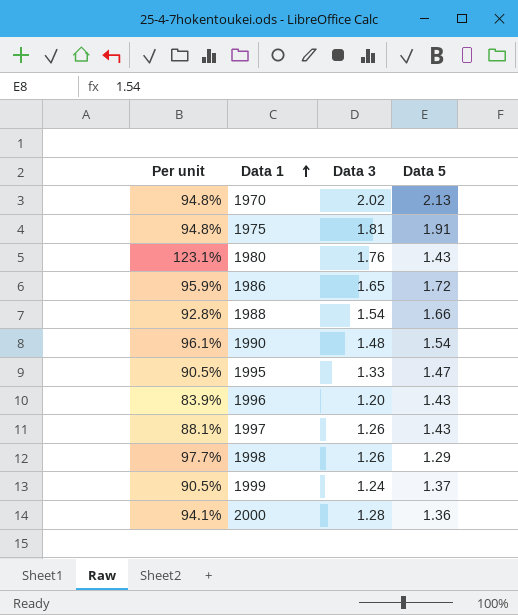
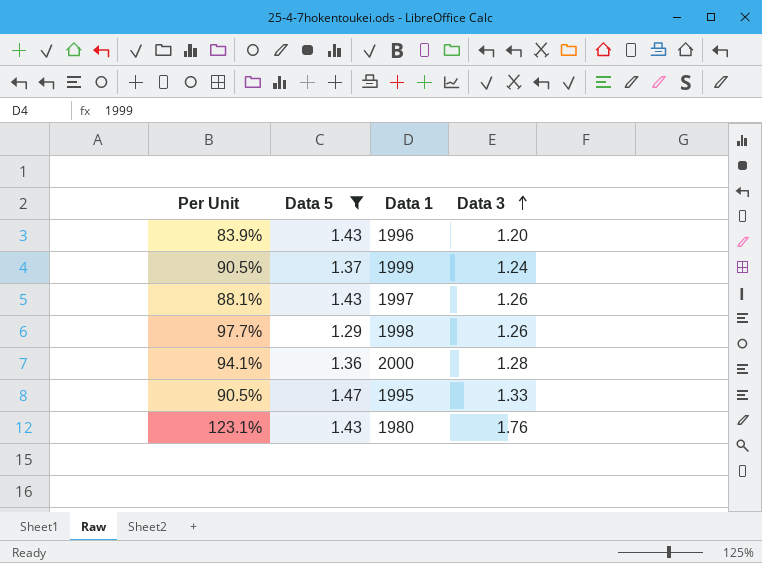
filter: none -> Data 5 <= 1.47
row order: Data 1 ascending -> Data 3 ascending
column name: Per unit -> Per Unit
column Data 5 | position: 4 -> 2

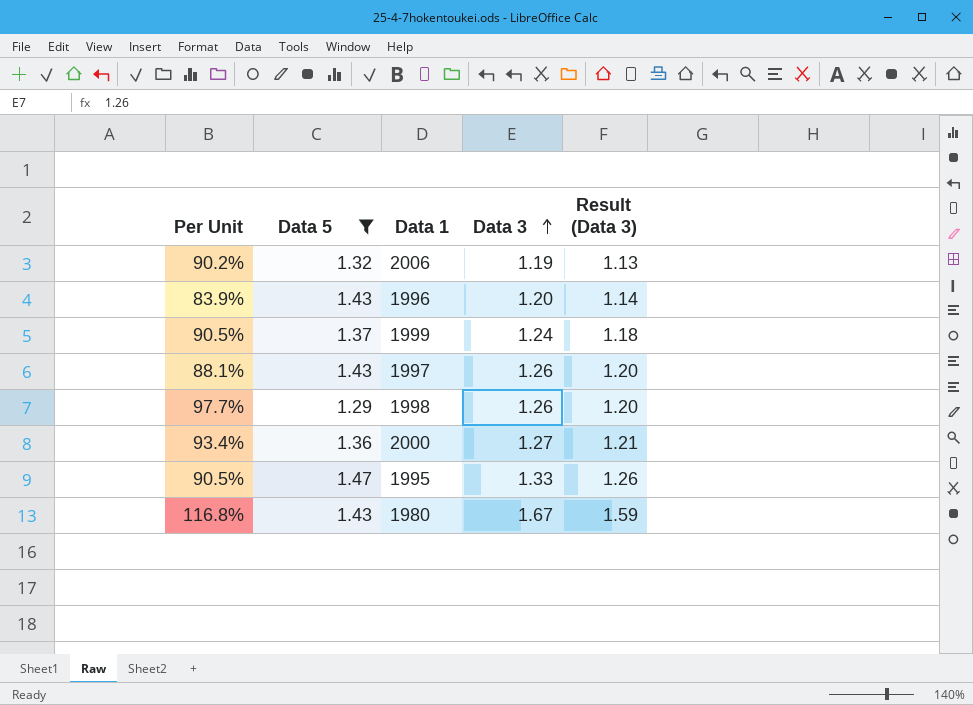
column Result (Data 3) | formula: none -> [Data 3] * 0.95
row 2006: none -> 90.2% | 1.32 | 1.19 | 1.13
2000 | Per Unit: 94.1% -> 93.4%
2000 | Data 3: 1.28 -> 1.27
1980 | Per Unit: 123.1% -> 116.8%
1980 | Data 3: 1.76 -> 1.67

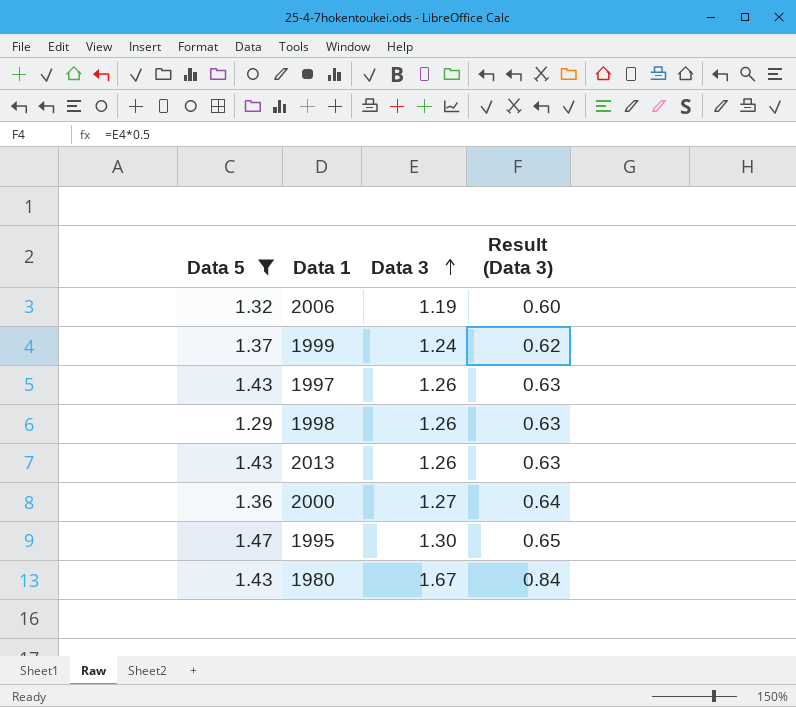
column Per Unit | formula: [Data 3] / [Data 5] -> none
column Result (Data 3) | formula: [Data 3] * 0.95 -> [Data 3] * 0.5
row 1996: 83.9% | 1.43 | 1.20 | 1.14 -> none
row 2013: none -> 1.43 | 1.26 | 0.63
1995 | Data 3: 1.33 -> 1.30

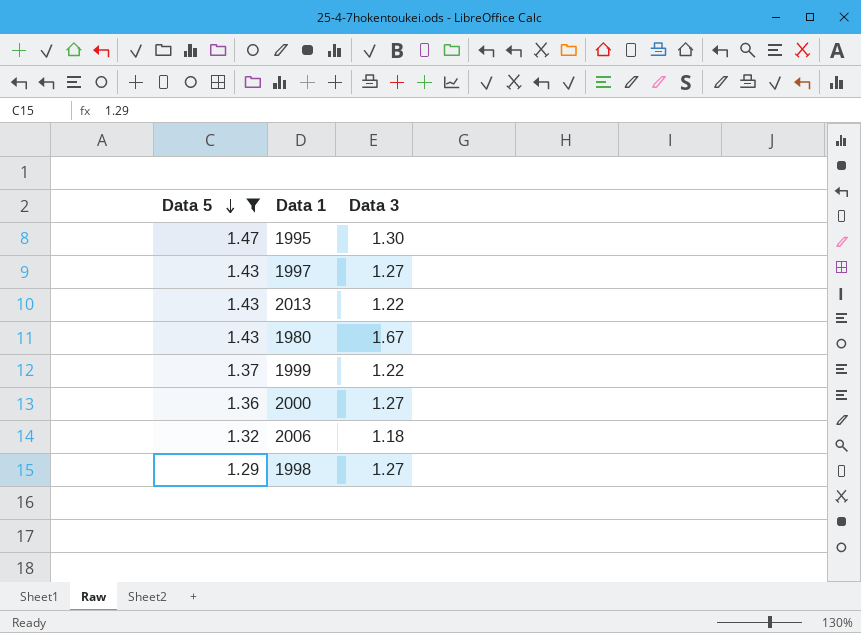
row order: Data 3 ascending -> Data 5 descending
column Result (Data 3) | formula: [Data 3] * 0.5 -> none
1997 | Data 3: 1.26 -> 1.27
2013 | Data 3: 1.26 -> 1.22
1999 | Data 3: 1.24 -> 1.22
2006 | Data 3: 1.19 -> 1.18
1998 | Data 3: 1.26 -> 1.27

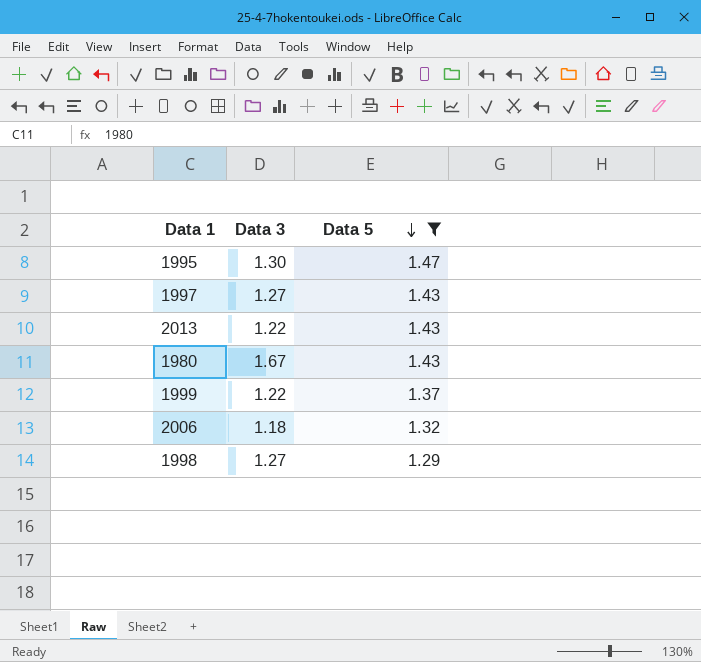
column Data 5 | position: 1 -> 3
row 2000: 1.36 | 1.27 -> none

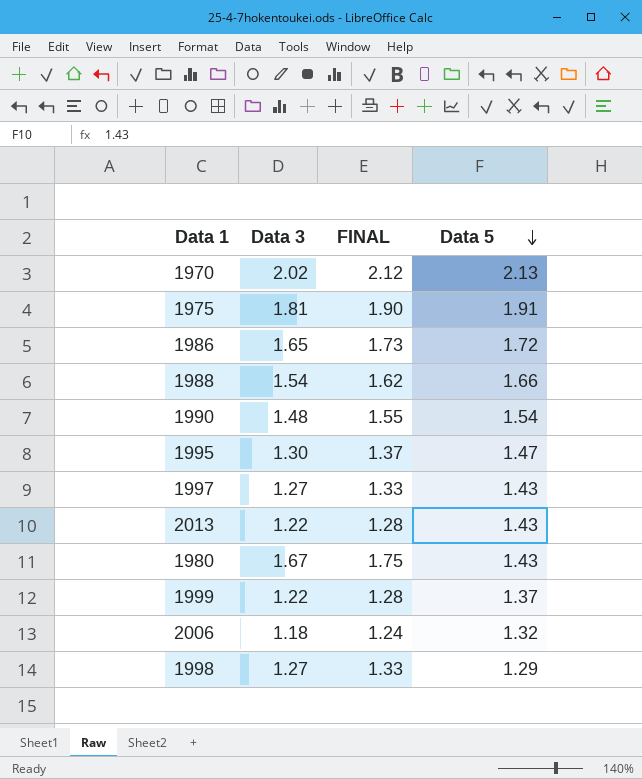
filter: Data 5 <= 1.47 -> none
column FINAL | formula: none -> [Data 3] * 1.05

